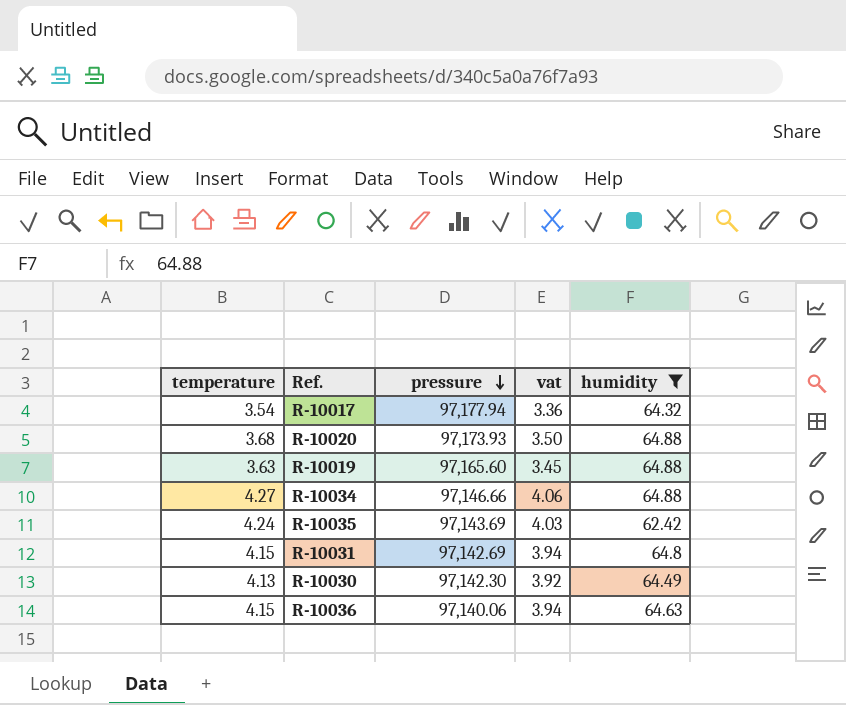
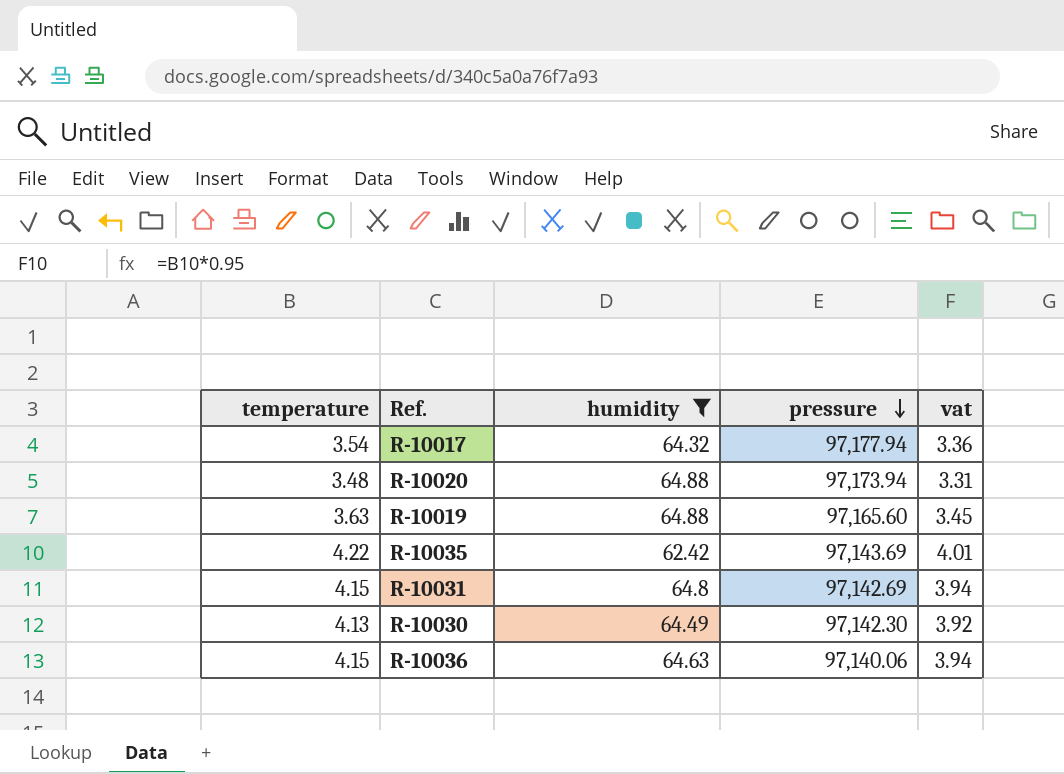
column humidity | position: 5 -> 3
row R-10034: 4.27 | 97,146.66 | 4.06 | 64.88 -> none
R-10020 | temperature: 3.68 -> 3.48
R-10020 | pressure: 97,173.93 -> 97,173.94
R-10020 | vat: 3.50 -> 3.31
R-10035 | temperature: 4.24 -> 4.22
R-10035 | vat: 4.03 -> 4.01

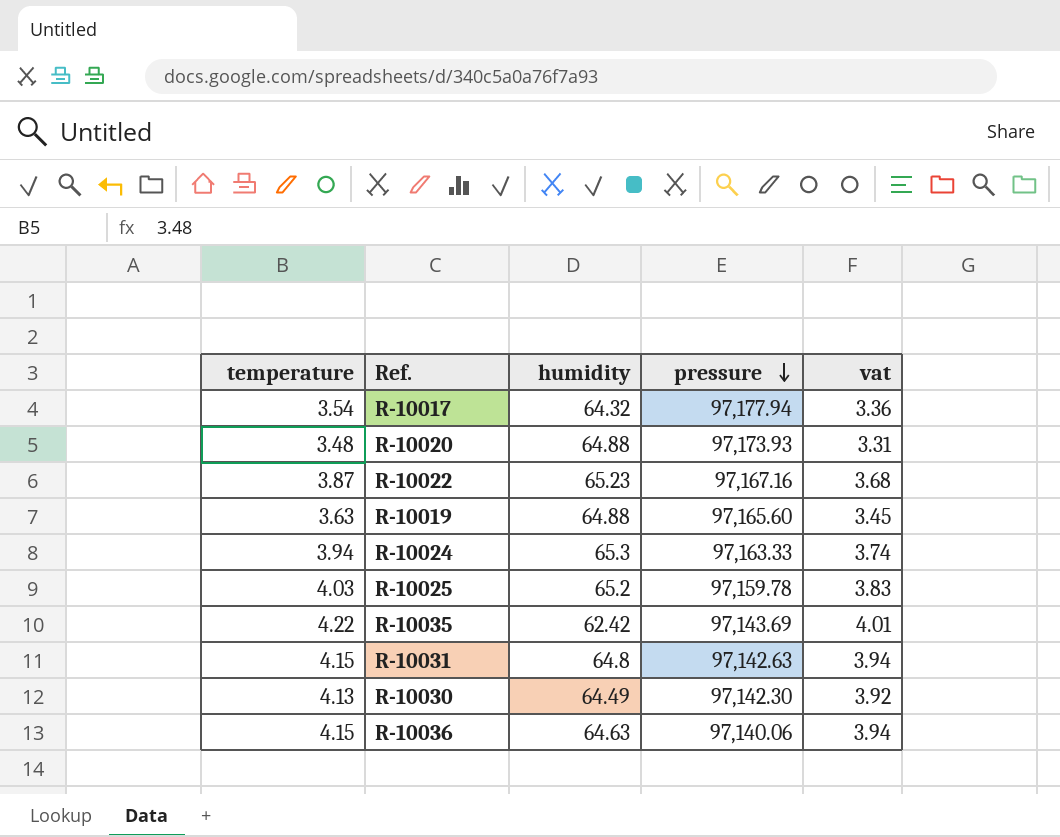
filter: humidity <= 64.88 -> none
R-10020 | pressure: 97,173.94 -> 97,173.93
R-10031 | pressure: 97,142.69 -> 97,142.63

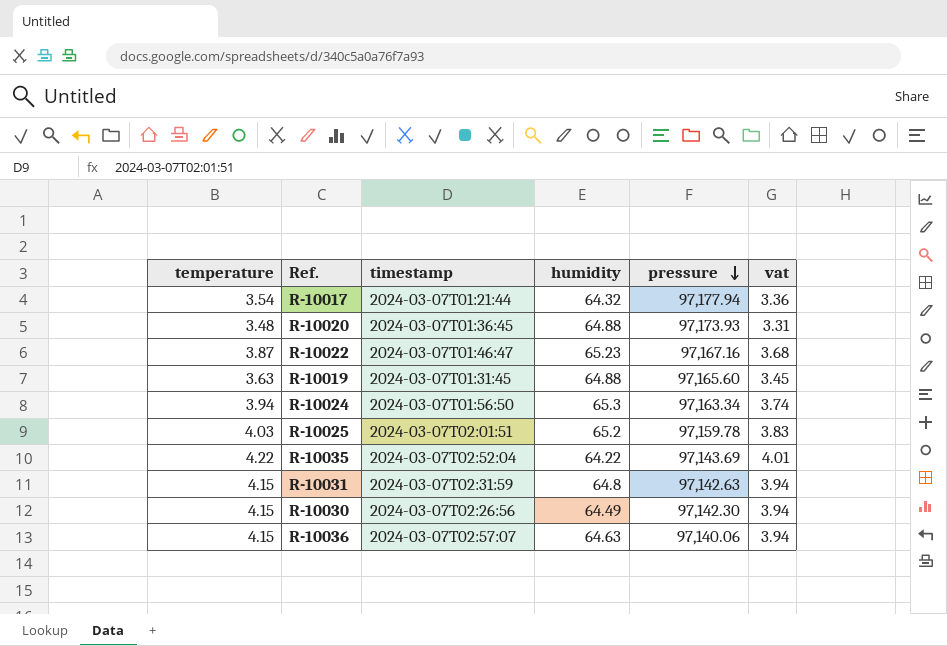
column timestamp | position: none -> 3
R-10024 | pressure: 97,163.33 -> 97,163.34
R-10035 | humidity: 62.42 -> 64.22
R-10030 | temperature: 4.13 -> 4.15
R-10030 | vat: 3.92 -> 3.94

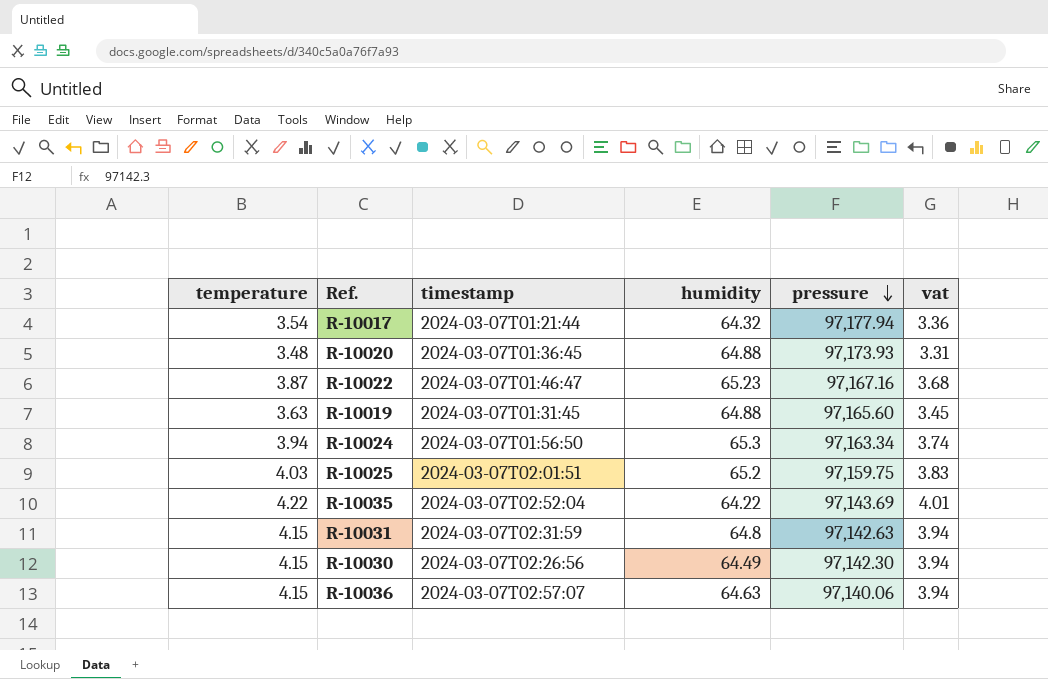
R-10025 | pressure: 97,159.78 -> 97,159.75

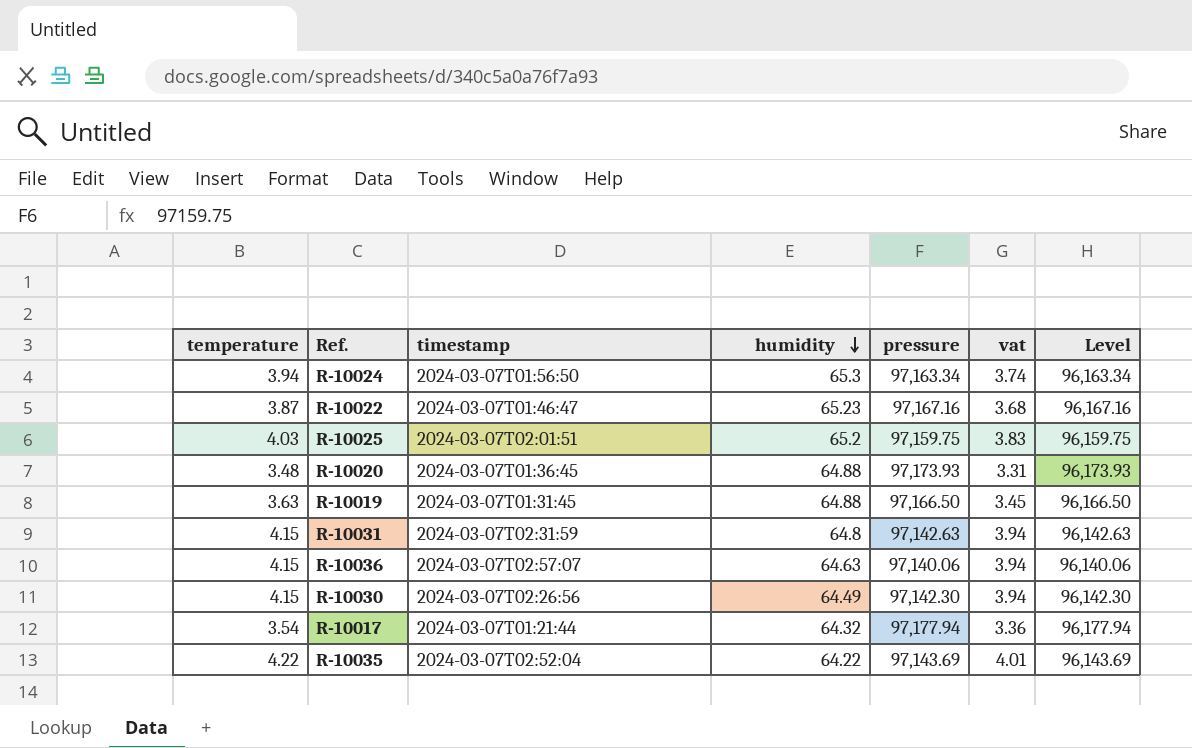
row order: pressure descending -> humidity descending
column Level | formula: none -> [pressure] - 1000
R-10019 | pressure: 97,165.60 -> 97,166.50

